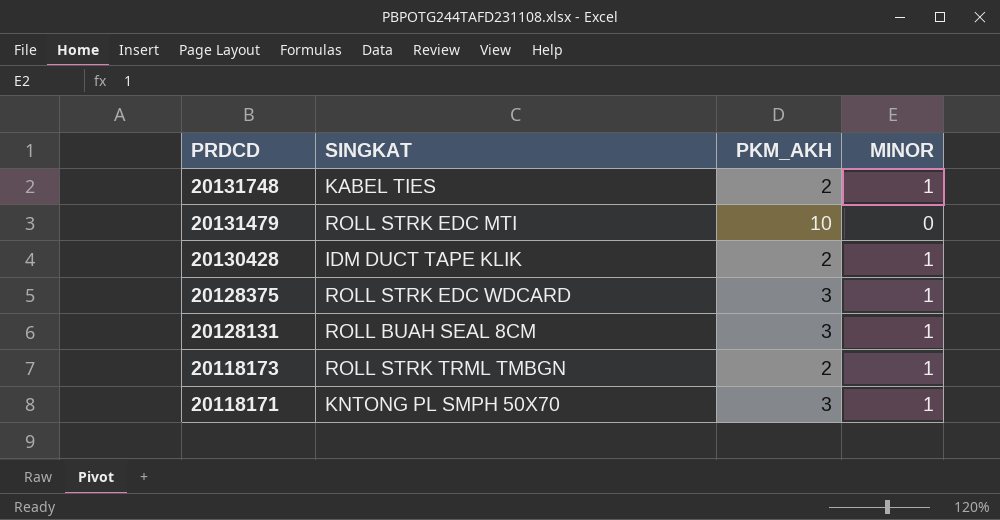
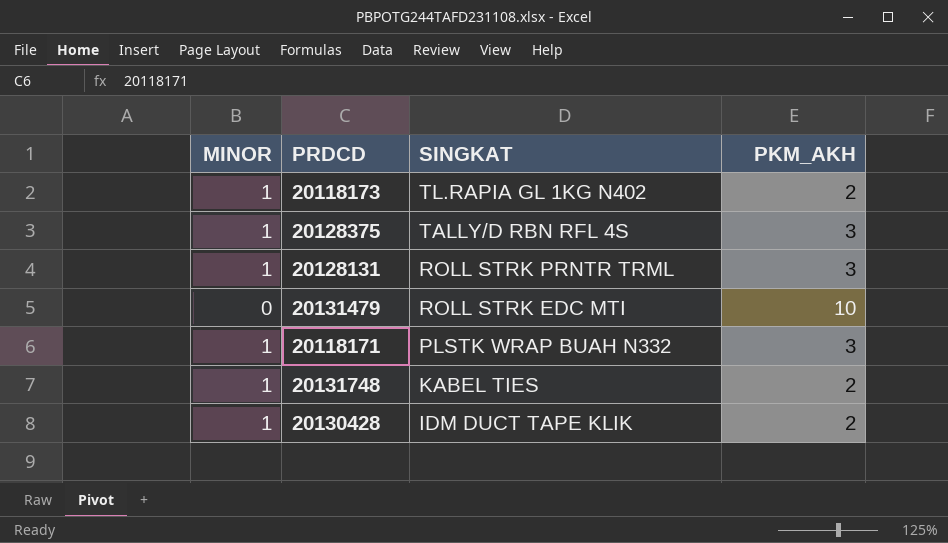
row order: PRDCD descending -> SINGKAT descending
column MINOR | position: 4 -> 1
20118173 | SINGKAT: ROLL STRK TRML TMBGN -> TL.RAPIA GL 1KG N402
20128375 | SINGKAT: ROLL STRK EDC WDCARD -> TALLY/D RBN RFL 4S
20128131 | SINGKAT: ROLL BUAH SEAL 8CM -> ROLL STRK PRNTR TRML
20118171 | SINGKAT: KNTONG PL SMPH 50X70 -> PLSTK WRAP BUAH N332

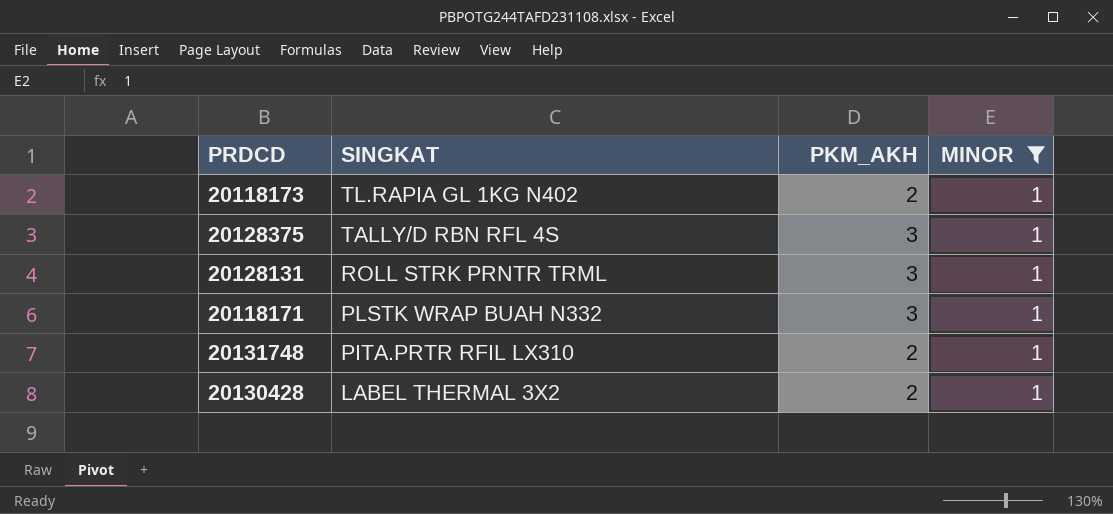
filter: none -> MINOR = 1
column MINOR | position: 1 -> 4
20131748 | SINGKAT: KABEL TIES -> PITA.PRTR RFIL LX310
20130428 | SINGKAT: IDM DUCT TAPE KLIK -> LABEL THERMAL 3X2

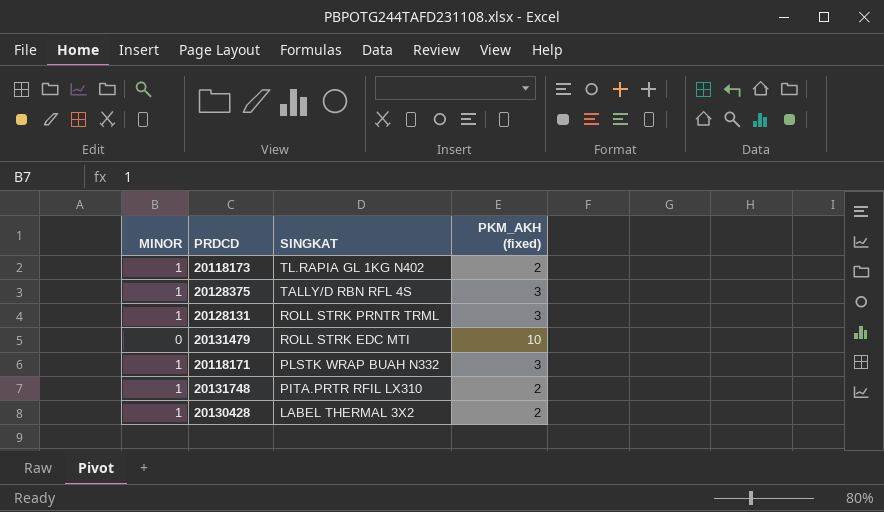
filter: MINOR = 1 -> none
column MINOR | position: 4 -> 1
column name: PKM_AKH -> PKM_AKH (fixed)

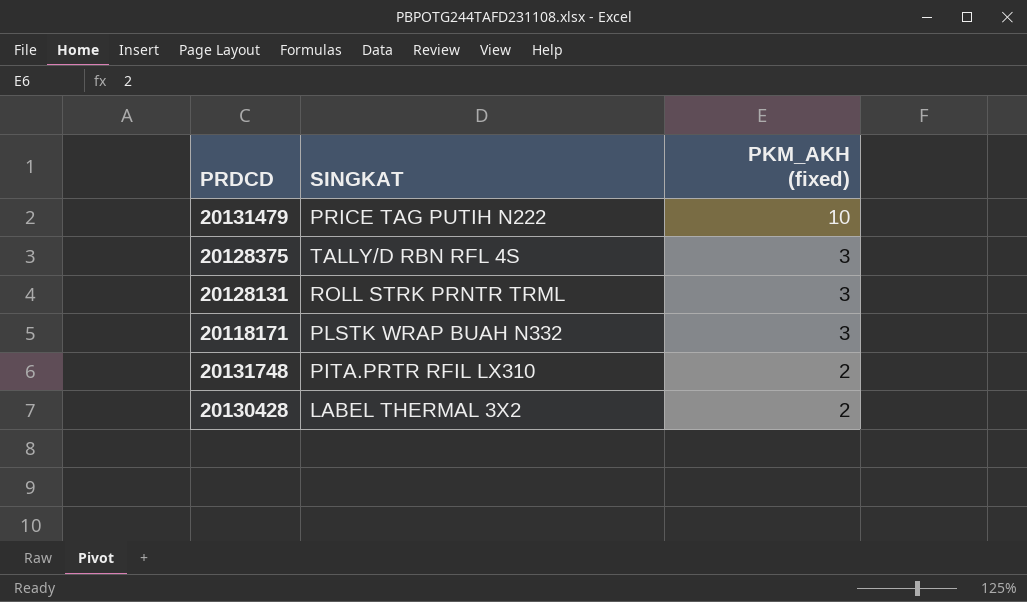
row order: SINGKAT descending -> PKM_AKH (fixed) descending
column MINOR | position: 1 -> none
row 20118173: 1 | TL.RAPIA GL 1KG N402 | 2 -> none
20131479 | SINGKAT: ROLL STRK EDC MTI -> PRICE TAG PUTIH N222

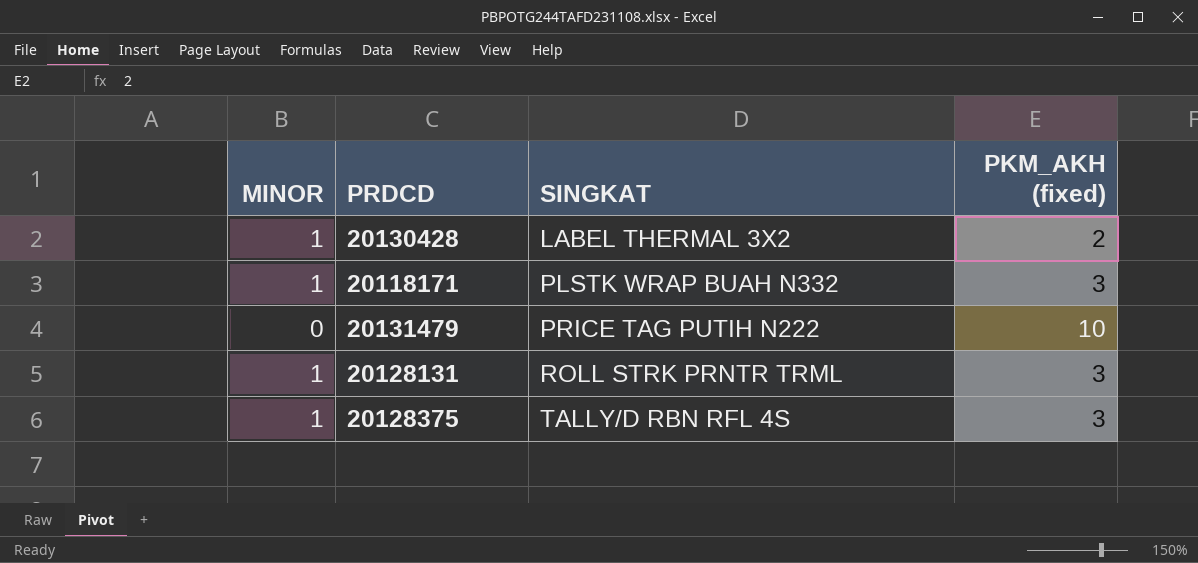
row order: PKM_AKH (fixed) descending -> SINGKAT ascending
column MINOR | position: none -> 1
row 20131748: PITA.PRTR RFIL LX310 | 2 -> none

